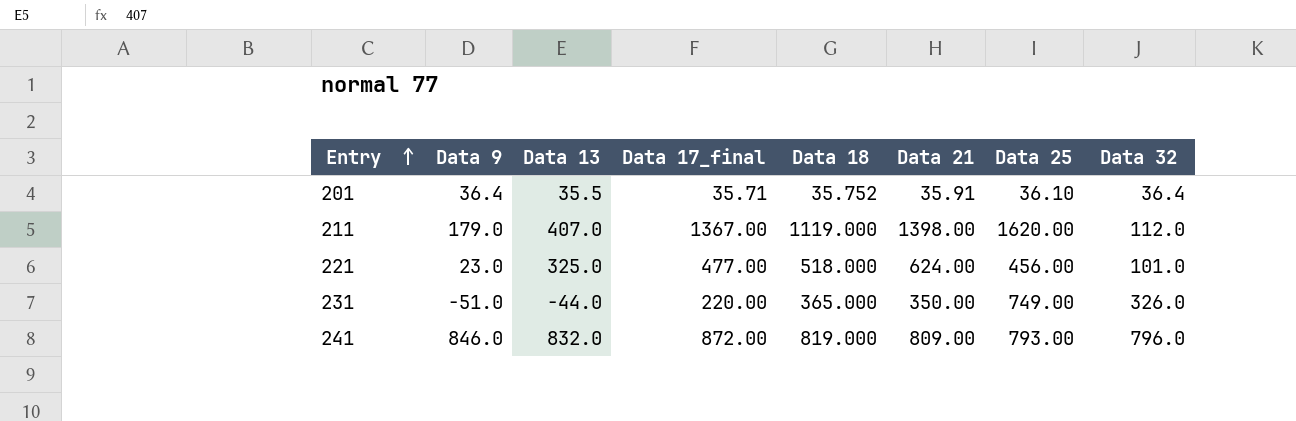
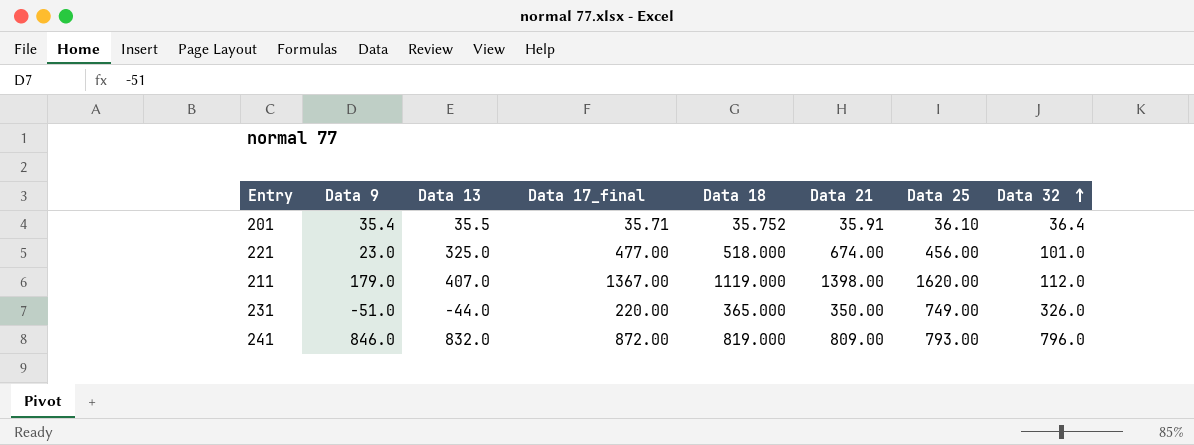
row order: Entry ascending -> Data 32 ascending
201 | Data 9: 36.4 -> 35.4
221 | Data 21: 624.00 -> 674.00

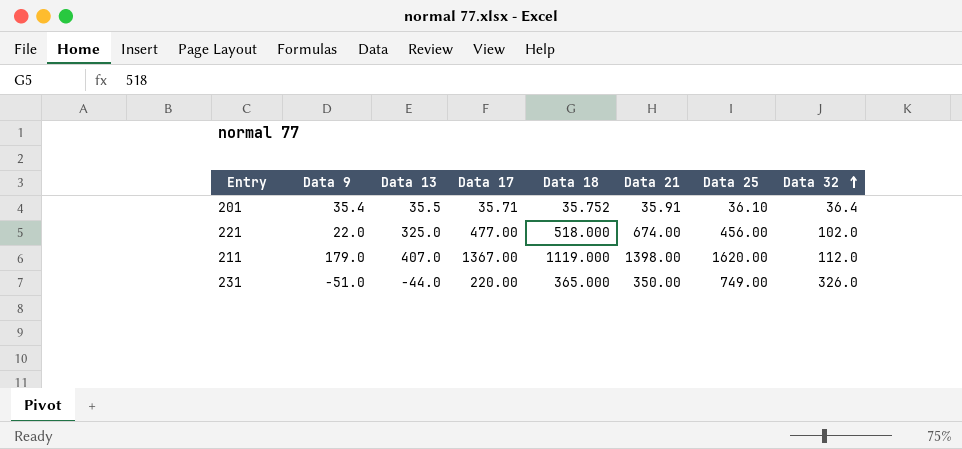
column name: Data 17_final -> Data 17
row 241: 846.0 | 832.0 | 872.00 | 819.000 | 809.00 | 793.00 | 796.0 -> none
221 | Data 9: 23.0 -> 22.0
221 | Data 32: 101.0 -> 102.0

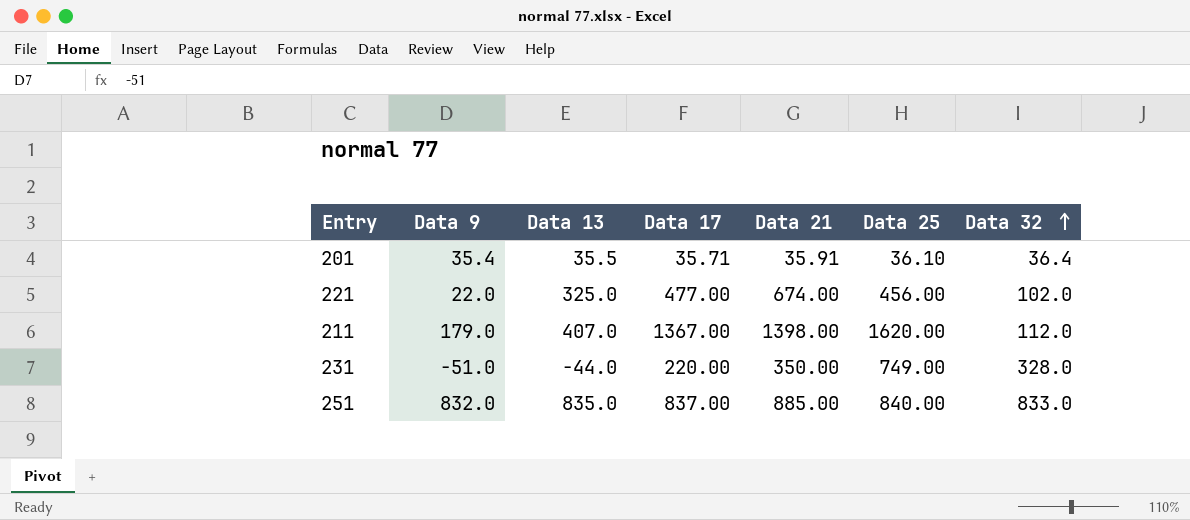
column Data 18 | position: 5 -> none
231 | Data 32: 326.0 -> 328.0
row 251: none -> 832.0 | 835.0 | 837.00 | 885.00 | 840.00 | 833.0

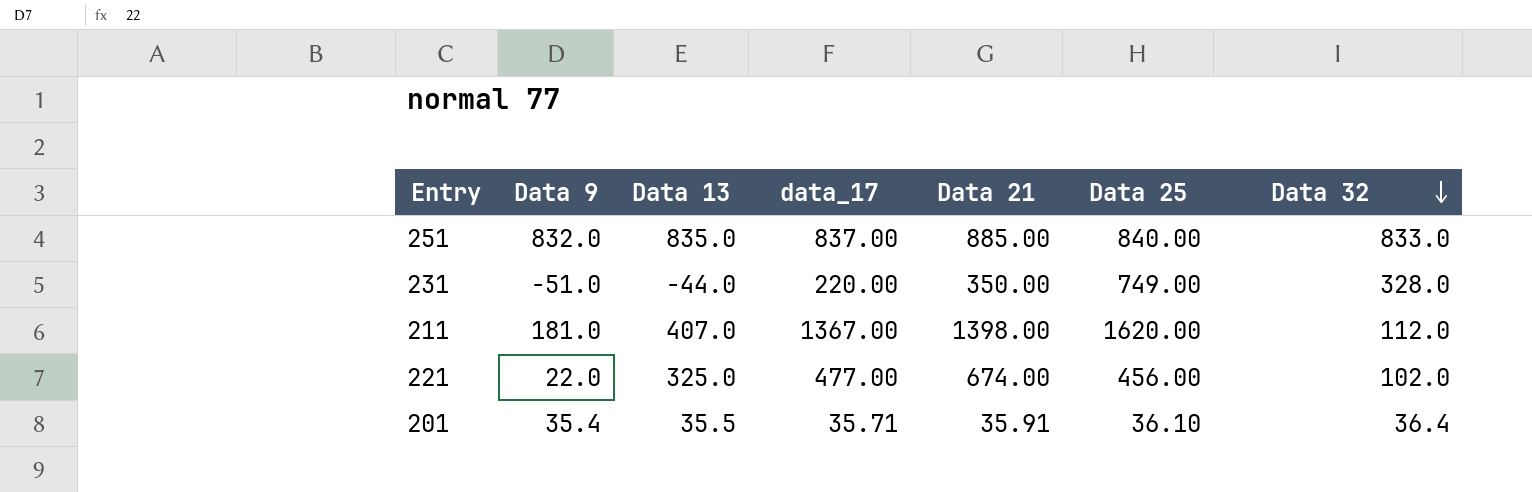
row order: Data 32 ascending -> Data 32 descending
column name: Data 17 -> data_17
211 | Data 9: 179.0 -> 181.0

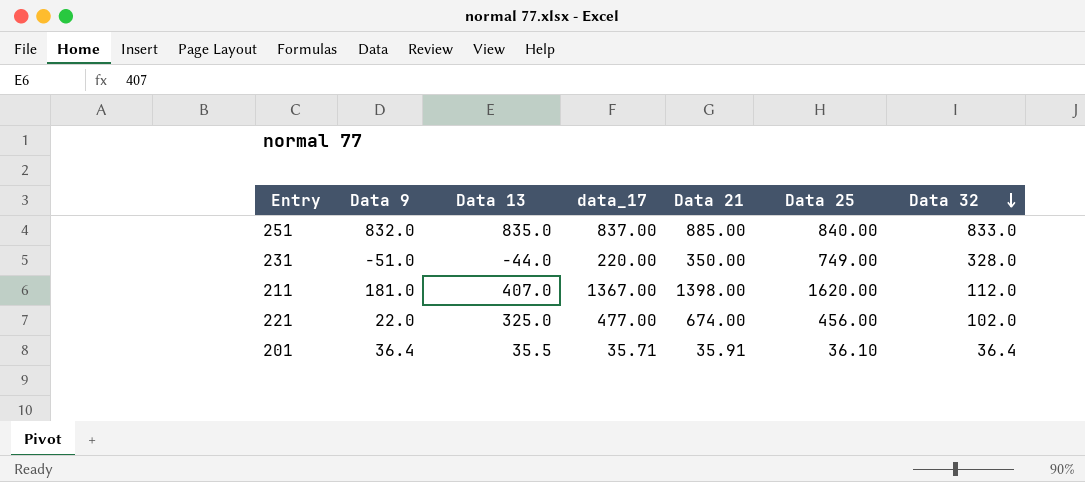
201 | Data 9: 35.4 -> 36.4

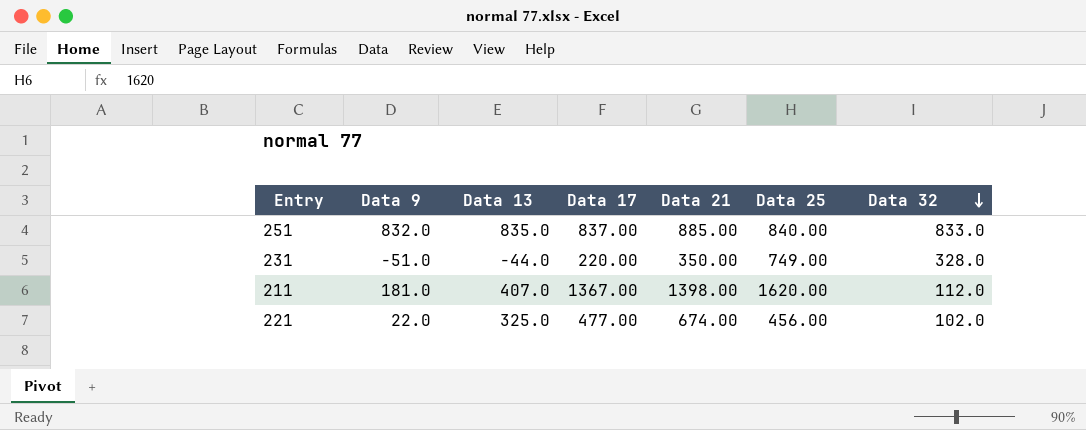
column name: data_17 -> Data 17
row 201: 36.4 | 35.5 | 35.71 | 35.91 | 36.10 | 36.4 -> none

